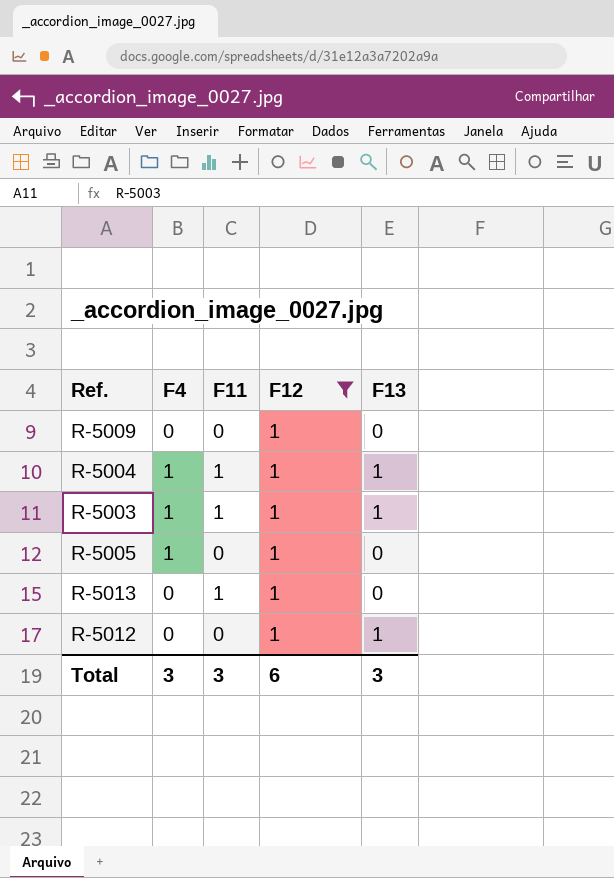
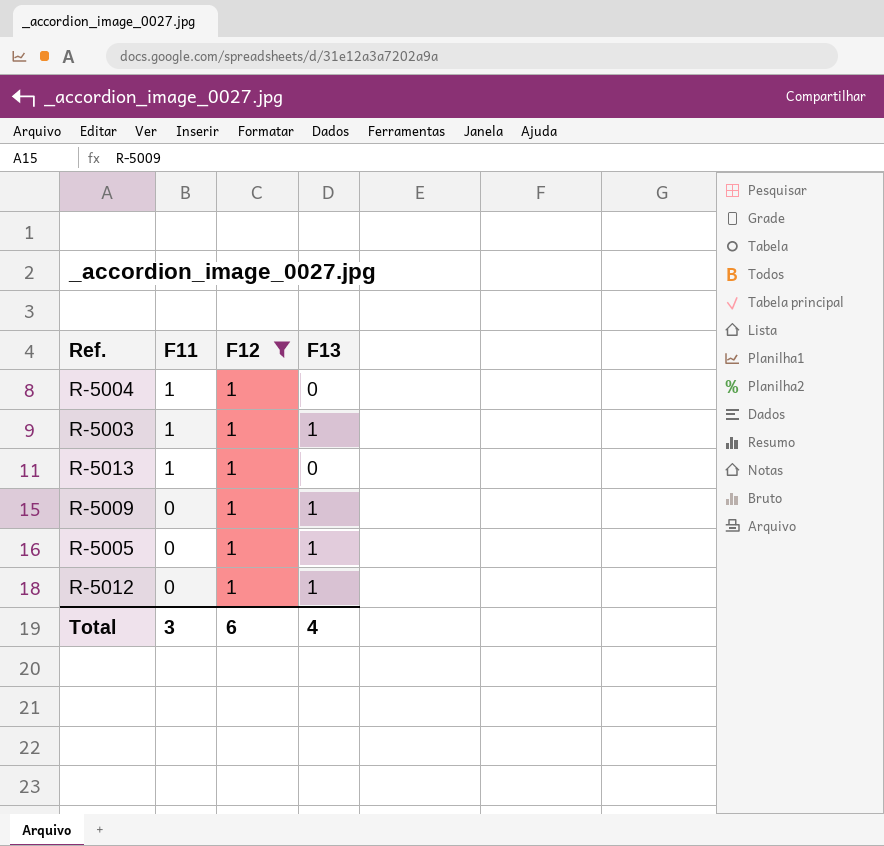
row order: none -> F11 descending
column F4 | position: 2 -> none
R-5004 | F13: 1 -> 0
R-5009 | F13: 0 -> 1
R-5005 | F13: 0 -> 1
Total | F13: 3 -> 4

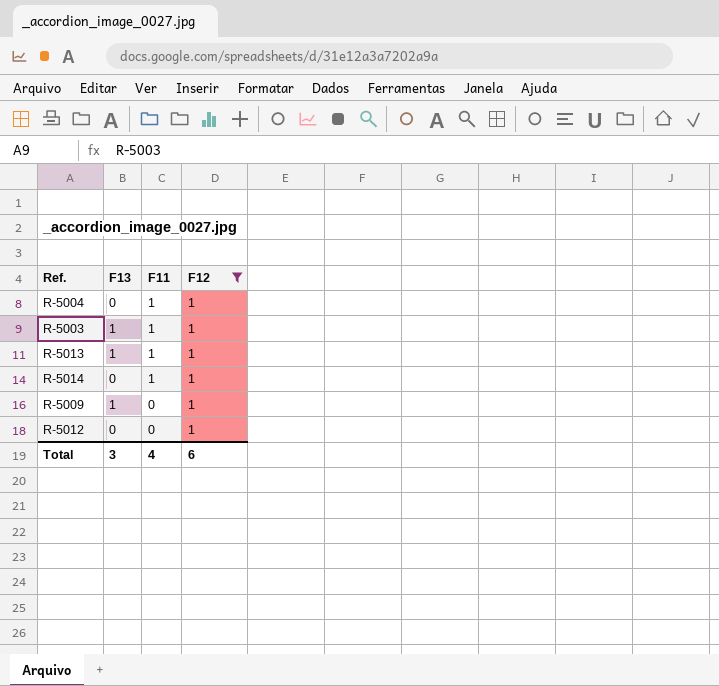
column F13 | position: 4 -> 2
row R-5005: 0 | 1 | 1 -> none
R-5013 | F13: 0 -> 1
row R-5014: none -> 0 | 1 | 1
R-5012 | F13: 1 -> 0
Total | F13: 4 -> 3
Total | F11: 3 -> 4

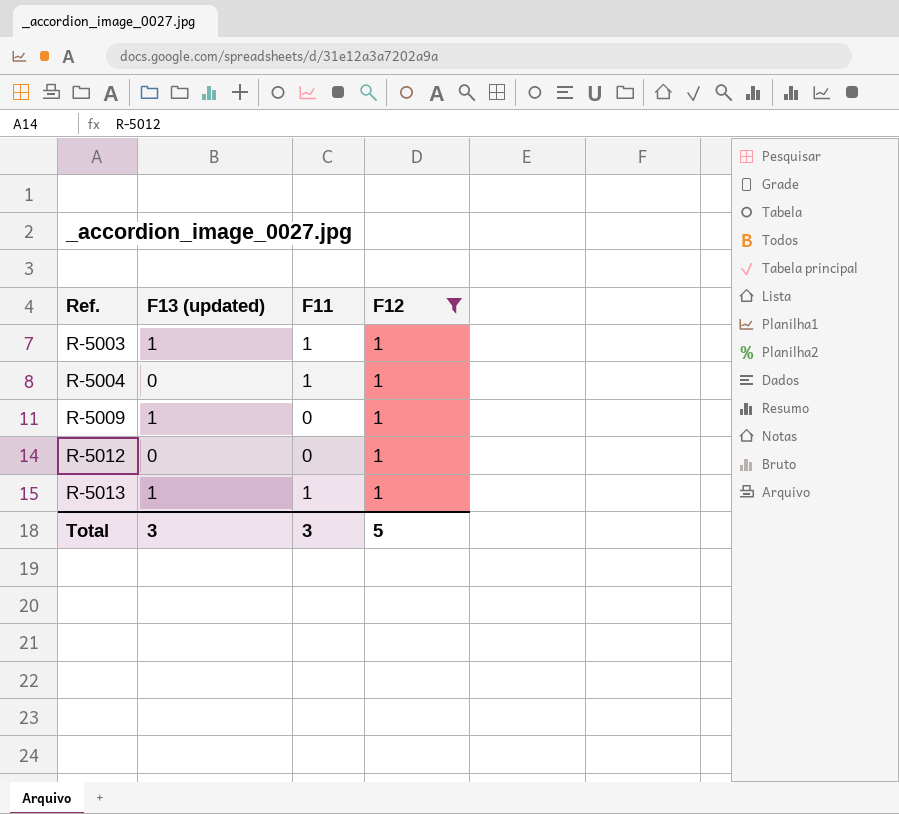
row order: F11 descending -> Ref. ascending
column name: F13 -> F13 (updated)
row R-5014: 0 | 1 | 1 -> none
Total | F11: 4 -> 3
Total | F12: 6 -> 5

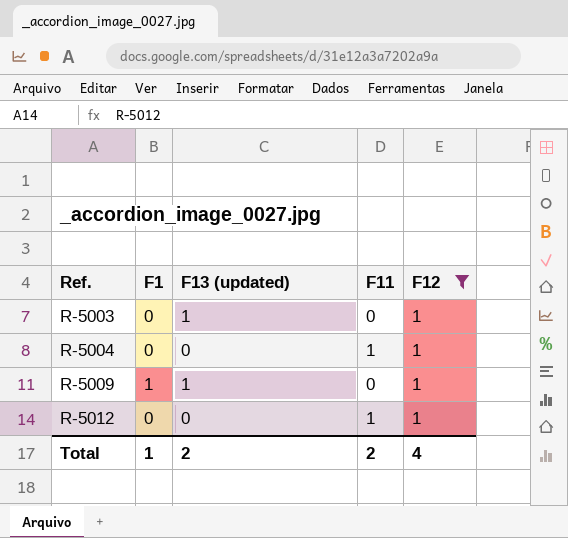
column F1 | position: none -> 2
row R-5013: 1 | 1 | 1 -> none
R-5003 | F11: 1 -> 0
R-5012 | F11: 0 -> 1
Total | F13 (updated): 3 -> 2
Total | F11: 3 -> 2
Total | F12: 5 -> 4

